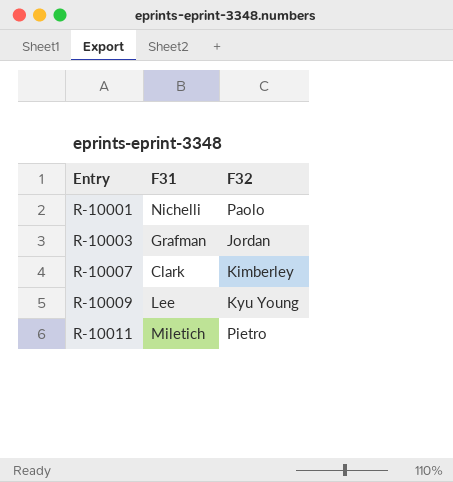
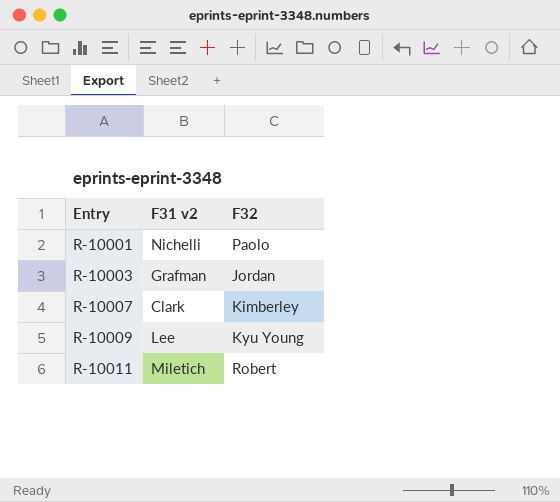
column name: F31 -> F31 v2
R-10011 | F32: Pietro -> Robert

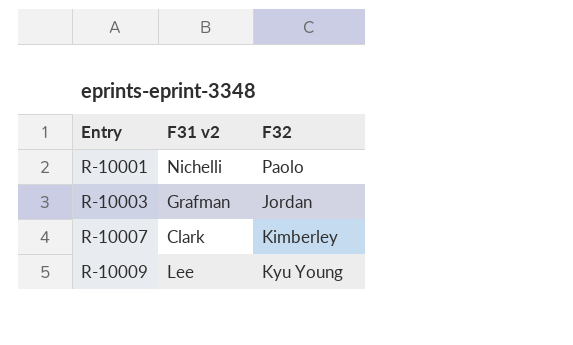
row R-10011: Miletich | Robert -> none

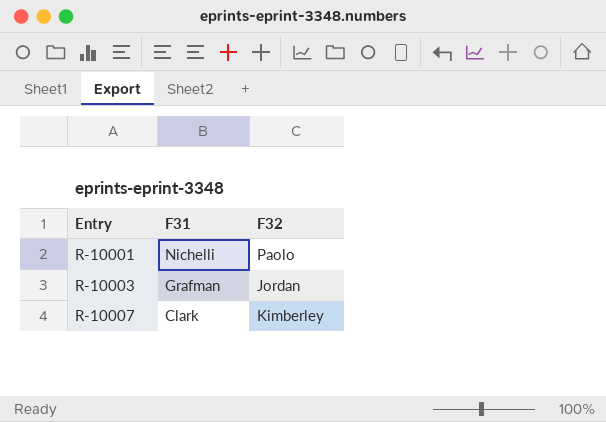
column name: F31 v2 -> F31
row R-10009: Lee | Kyu Young -> none

